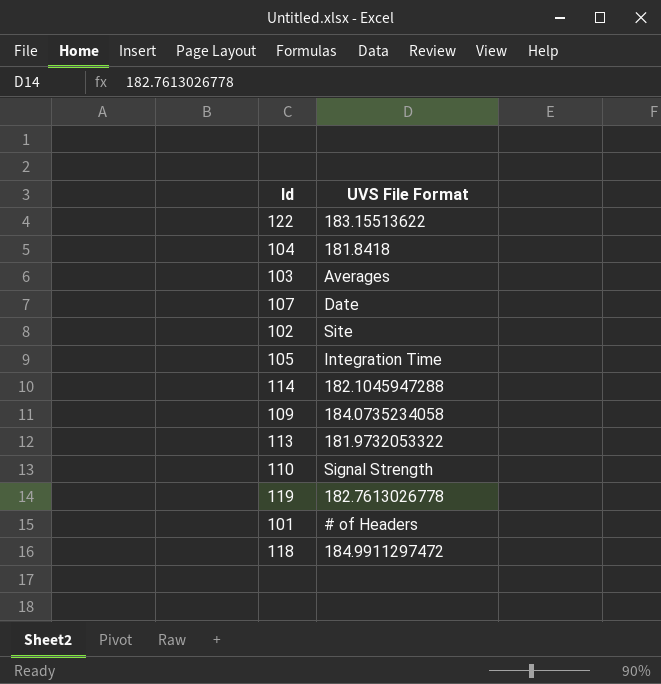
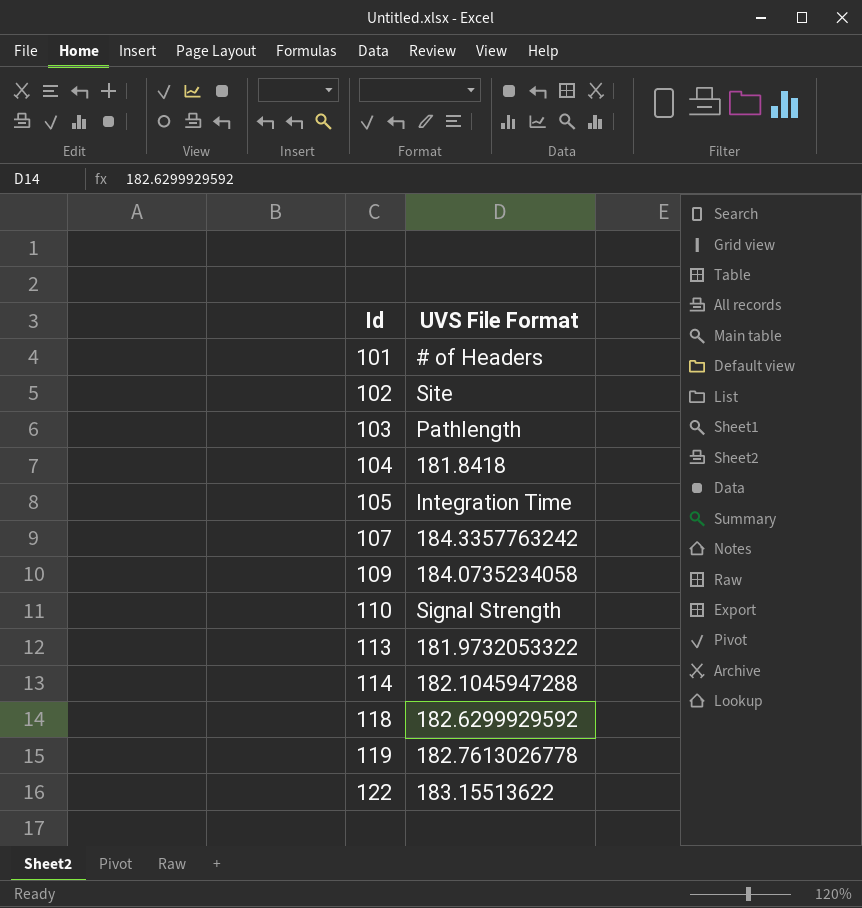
row order: none -> Id ascending
103 | UVS File Format: Averages -> Pathlength
107 | UVS File Format: Date -> 184.3357763242
118 | UVS File Format: 184.9911297472 -> 182.6299929592

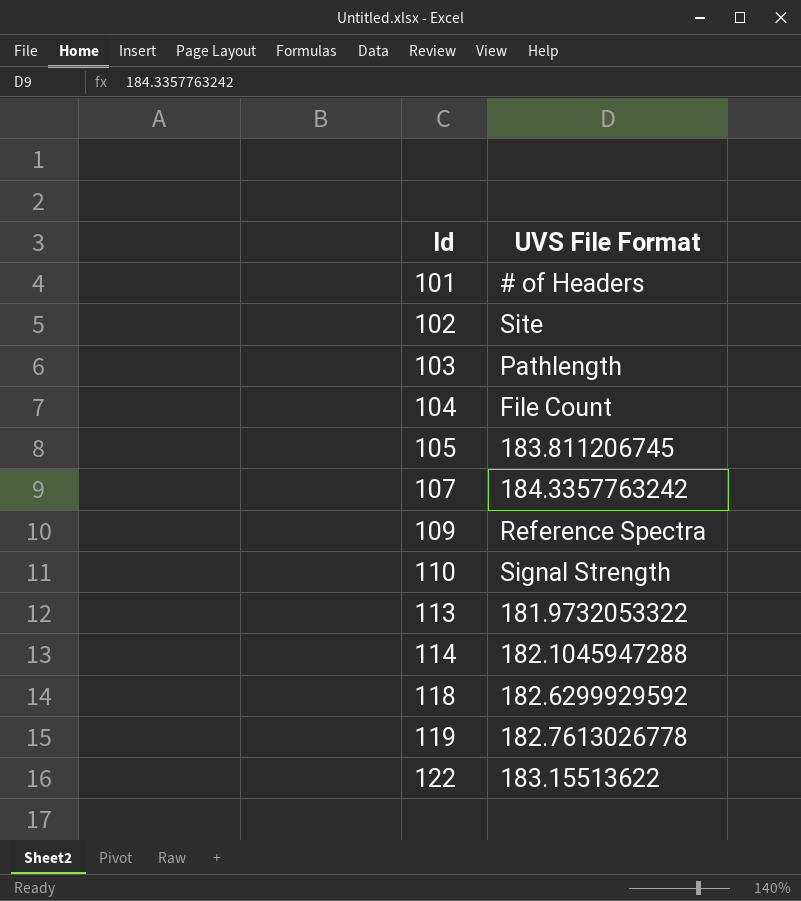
104 | UVS File Format: 181.8418 -> File Count
105 | UVS File Format: Integration Time -> 183.811206745
109 | UVS File Format: 184.0735234058 -> Reference Spectra

